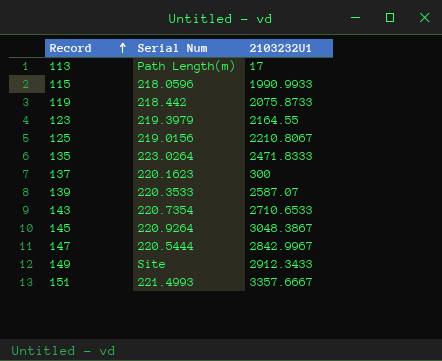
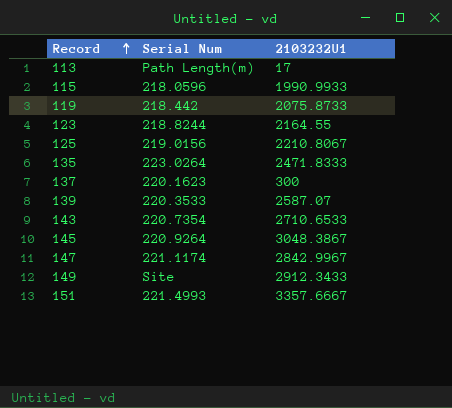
123 | Serial Num: 219.3979 -> 218.8244
147 | Serial Num: 220.5444 -> 221.1174

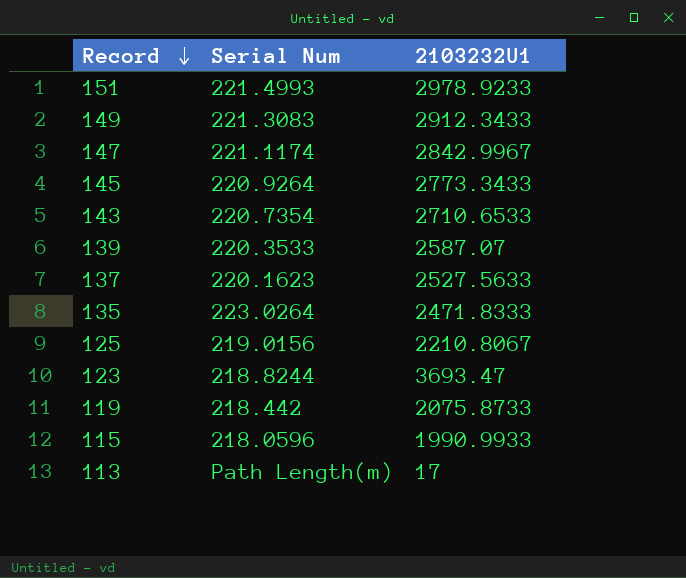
row order: Record ascending -> Record descending
151 | 2103232U1: 3357.6667 -> 2978.9233
149 | Serial Num: Site -> 221.3083
145 | 2103232U1: 3048.3867 -> 2773.3433
137 | 2103232U1: 300 -> 2527.5633
123 | 2103232U1: 2164.55 -> 3693.47

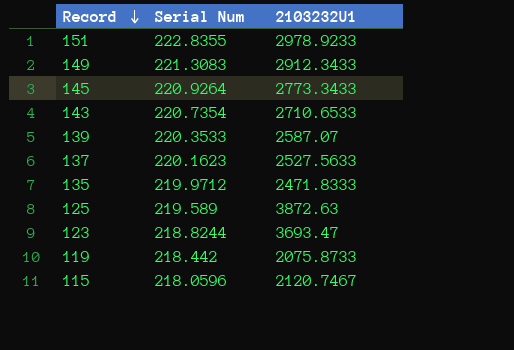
row 147: 221.1174 | 2842.9967 -> none
row 113: Path Length(m) | 17 -> none
151 | Serial Num: 221.4993 -> 222.8355
135 | Serial Num: 223.0264 -> 219.9712
125 | Serial Num: 219.0156 -> 219.589
125 | 2103232U1: 2210.8067 -> 3872.63
115 | 2103232U1: 1990.9933 -> 2120.7467

